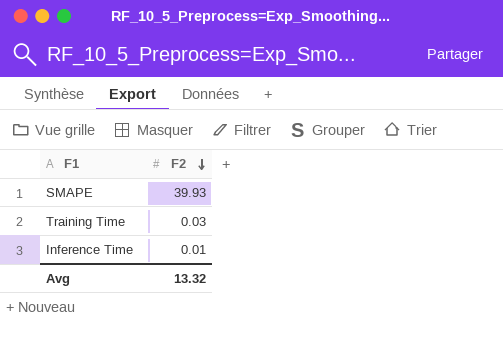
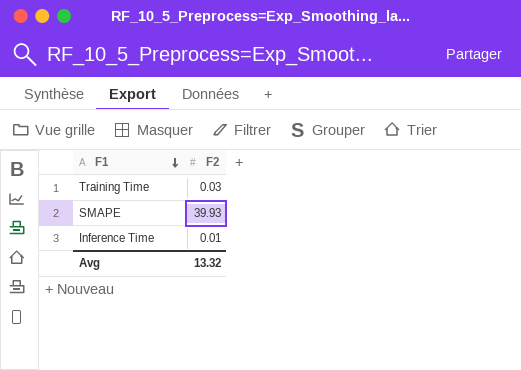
row order: F2 descending -> F1 descending

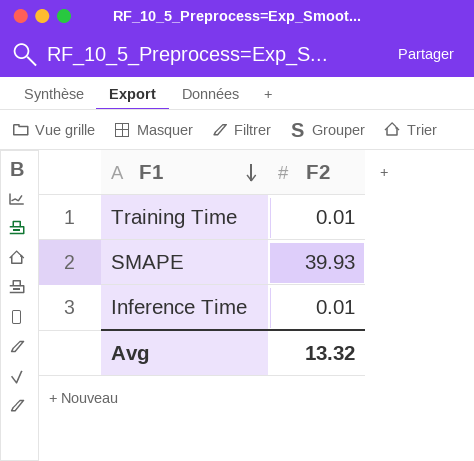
Training Time | F2: 0.03 -> 0.01

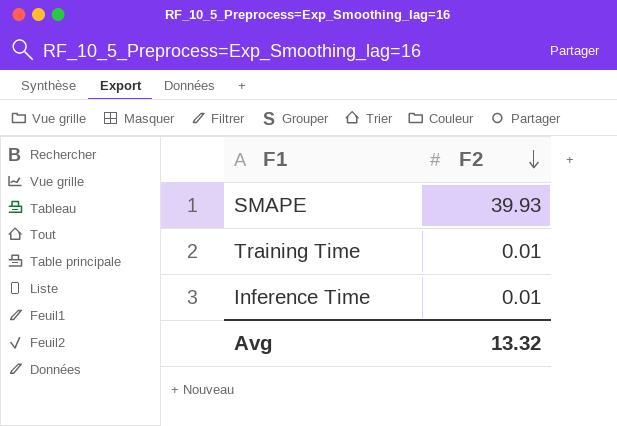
row order: F1 descending -> F2 descending

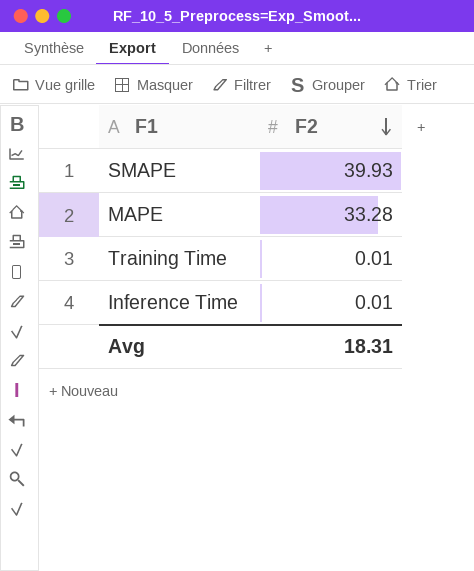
row MAPE: none -> 33.28
Avg | F2: 13.32 -> 18.31

